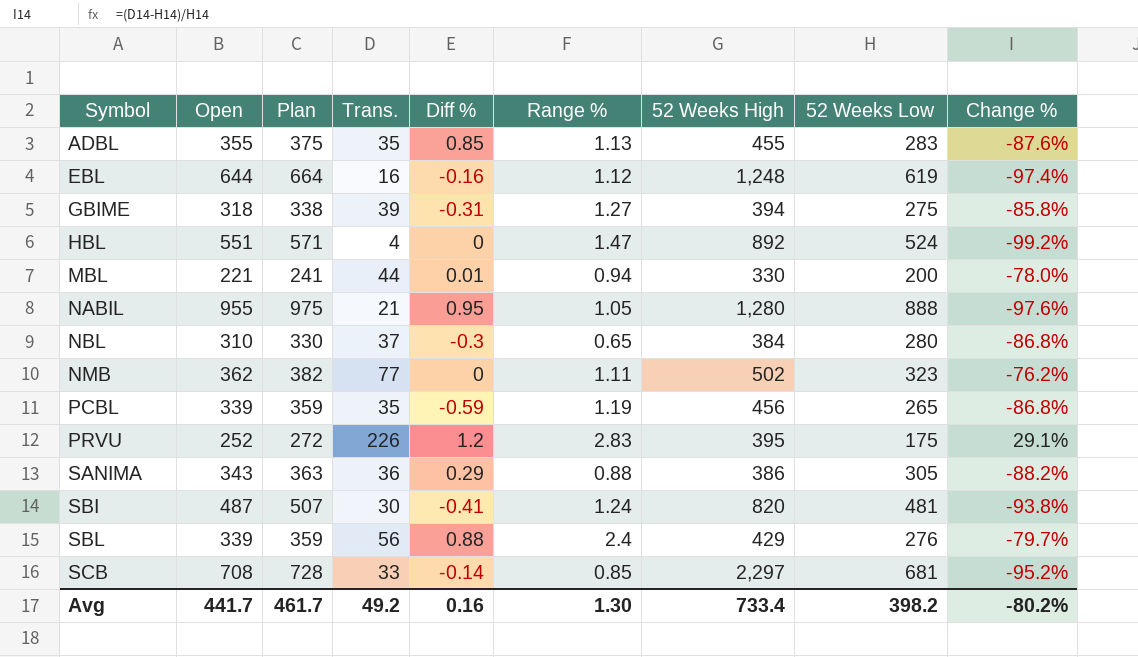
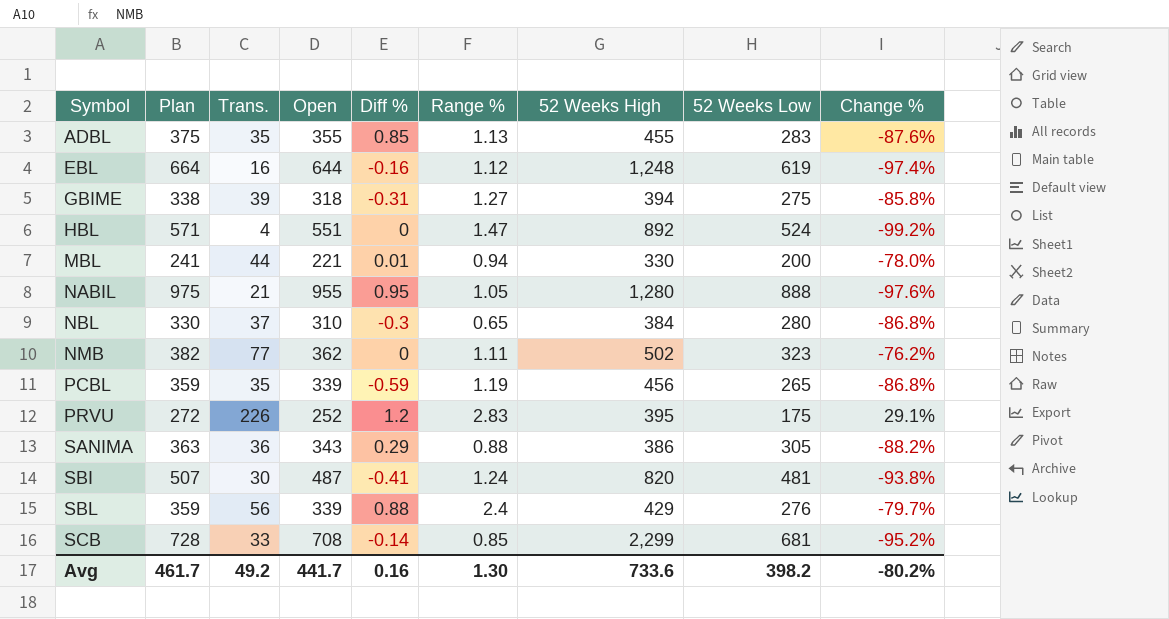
column Open | position: 2 -> 4
SCB | 52 Weeks High: 2,297 -> 2,299
Avg | 52 Weeks High: 733.4 -> 733.6

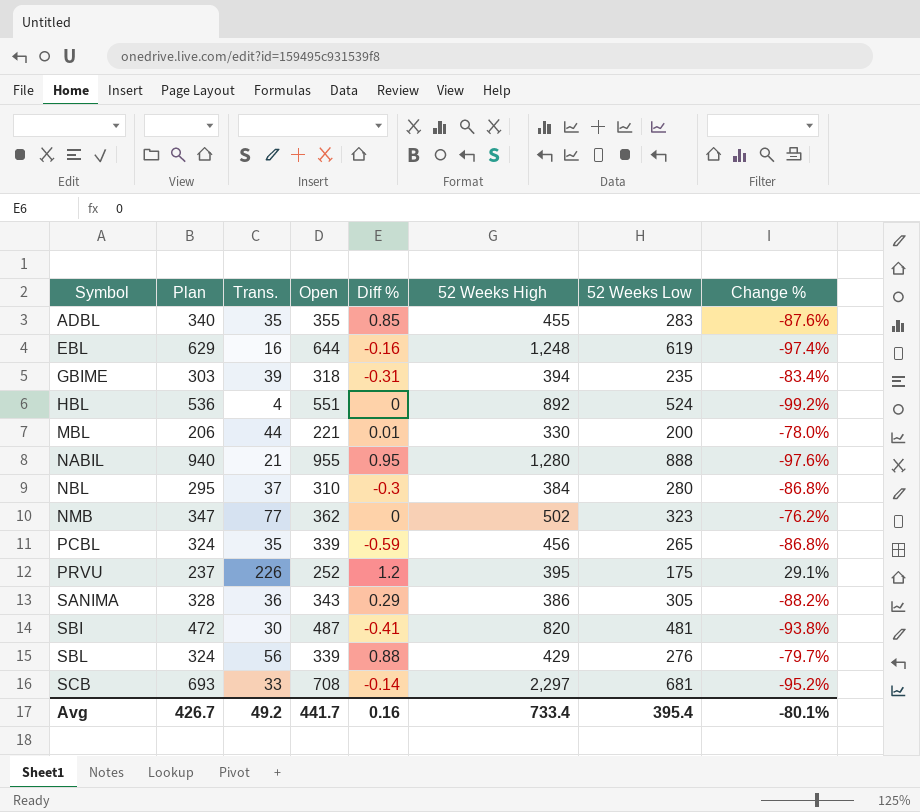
column Range % | position: 6 -> none
column Plan | formula: [Open] + 20 -> [Open] - 15
GBIME | 52 Weeks Low: 275 -> 235
GBIME | Change %: -85.8% -> -83.4%
SCB | 52 Weeks High: 2,299 -> 2,297
Avg | Plan: 461.7 -> 426.7
Avg | 52 Weeks High: 733.6 -> 733.4
Avg | 52 Weeks Low: 398.2 -> 395.4
Avg | Change %: -80.2% -> -80.1%

